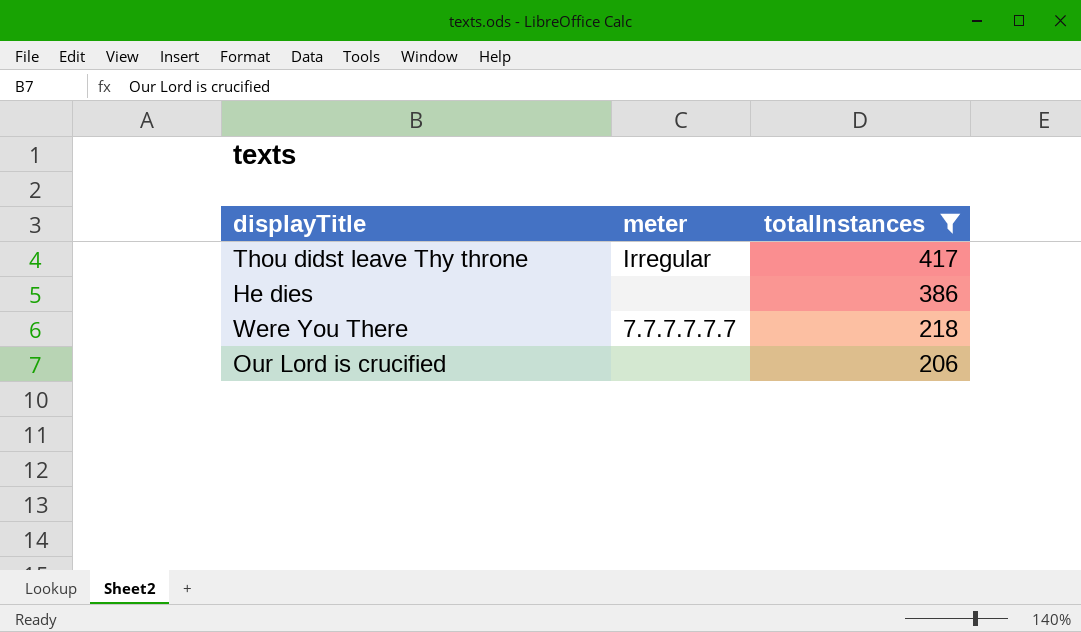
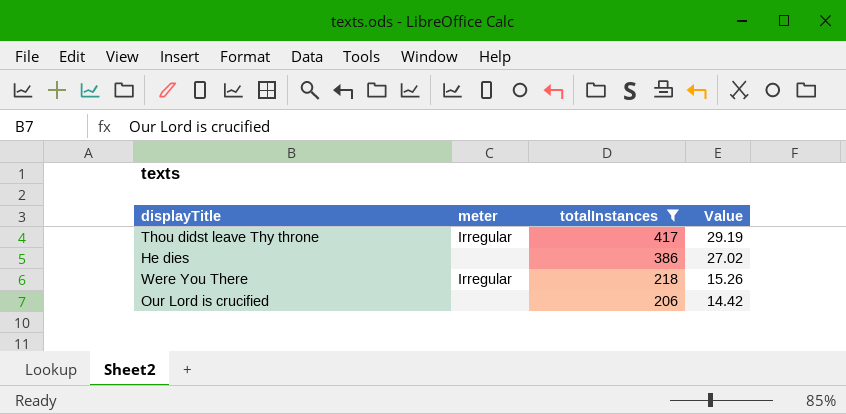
column Value | formula: none -> [totalInstances] * 0.07
Were You There | meter: 7.7.7.7.7.7 -> Irregular

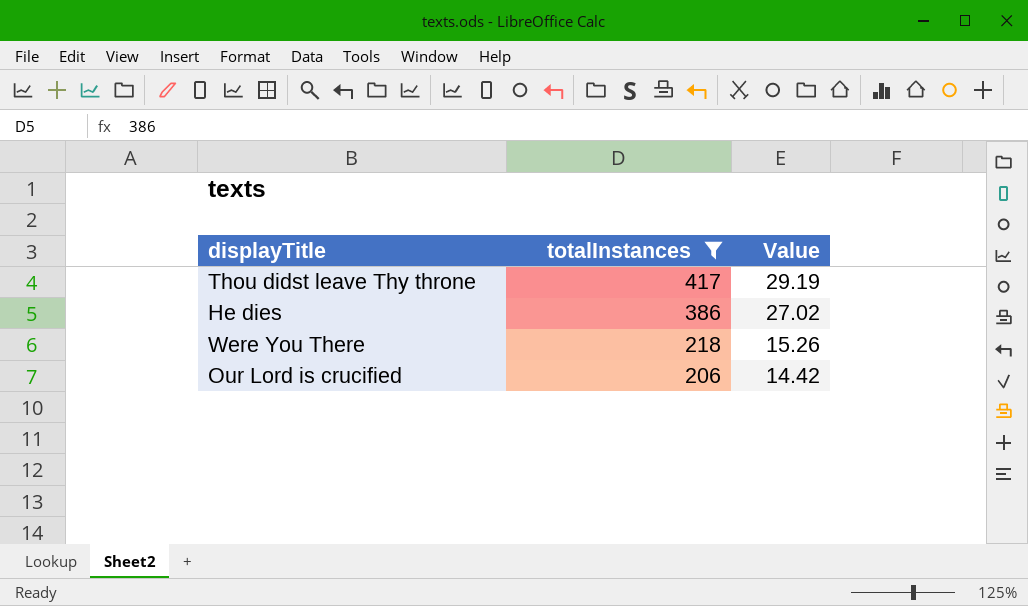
column meter | position: 2 -> none

